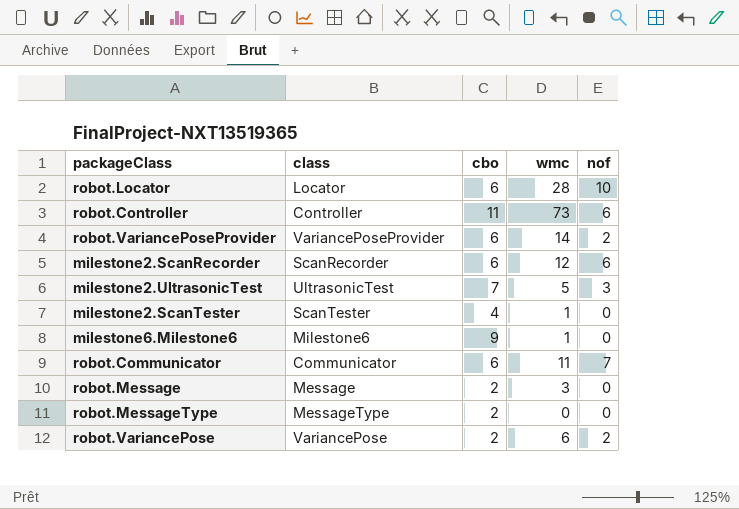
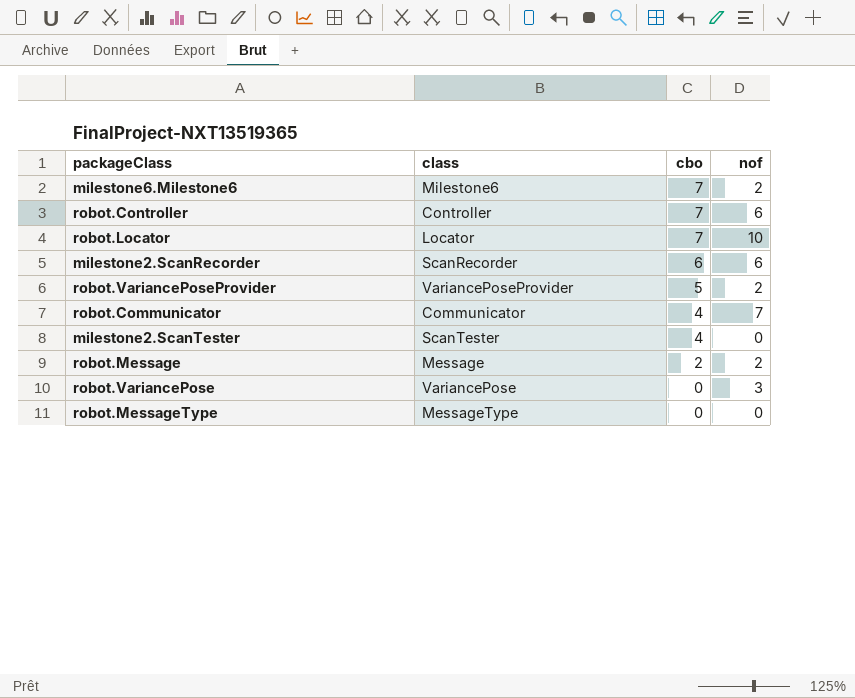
row order: none -> cbo descending
column wmc | position: 4 -> none
row milestone2.UltrasonicTest: UltrasonicTest | 7 | 5 | 3 -> none
milestone6.Milestone6 | cbo: 9 -> 7
milestone6.Milestone6 | nof: 0 -> 2
robot.Controller | cbo: 11 -> 7
robot.Locator | cbo: 6 -> 7
robot.VariancePoseProvider | cbo: 6 -> 5
robot.Communicator | cbo: 6 -> 4
robot.Message | nof: 0 -> 2
robot.VariancePose | cbo: 2 -> 0
robot.VariancePose | nof: 2 -> 3
robot.MessageType | cbo: 2 -> 0

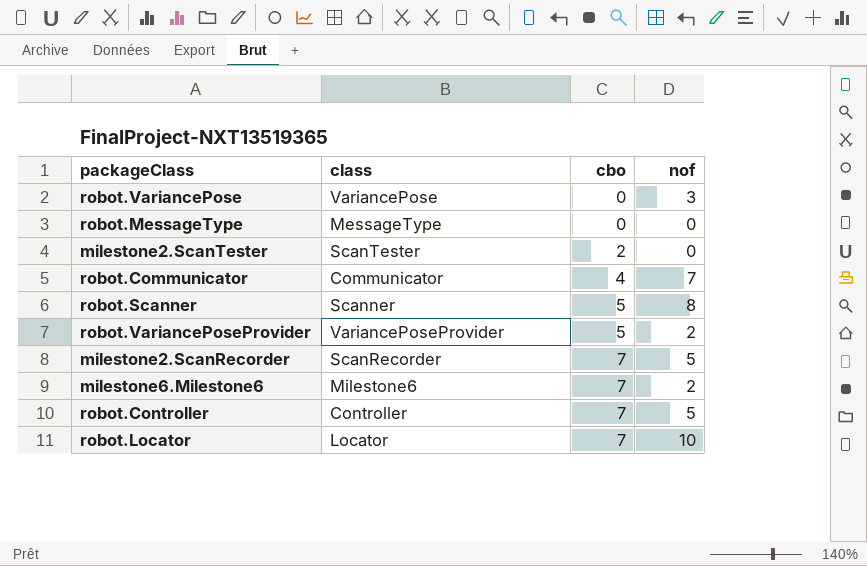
row order: cbo descending -> cbo ascending
row robot.Message: Message | 2 | 2 -> none
milestone2.ScanTester | cbo: 4 -> 2
row robot.Scanner: none -> Scanner | 5 | 8
milestone2.ScanRecorder | cbo: 6 -> 7
milestone2.ScanRecorder | nof: 6 -> 5
robot.Controller | nof: 6 -> 5

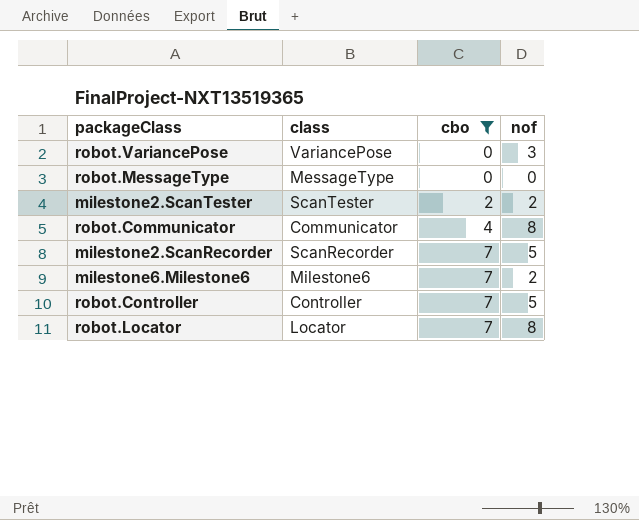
filter: none -> cbo != 5
milestone2.ScanTester | nof: 0 -> 2
robot.Communicator | nof: 7 -> 8
robot.Locator | nof: 10 -> 8

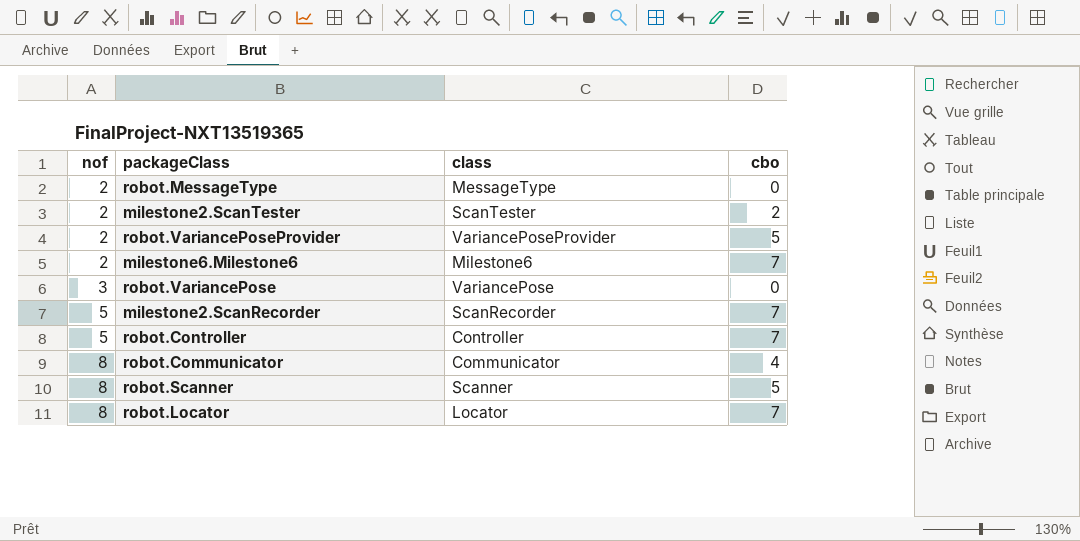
filter: cbo != 5 -> none
row order: cbo ascending -> nof ascending
column nof | position: 4 -> 1
robot.MessageType | nof: 0 -> 2

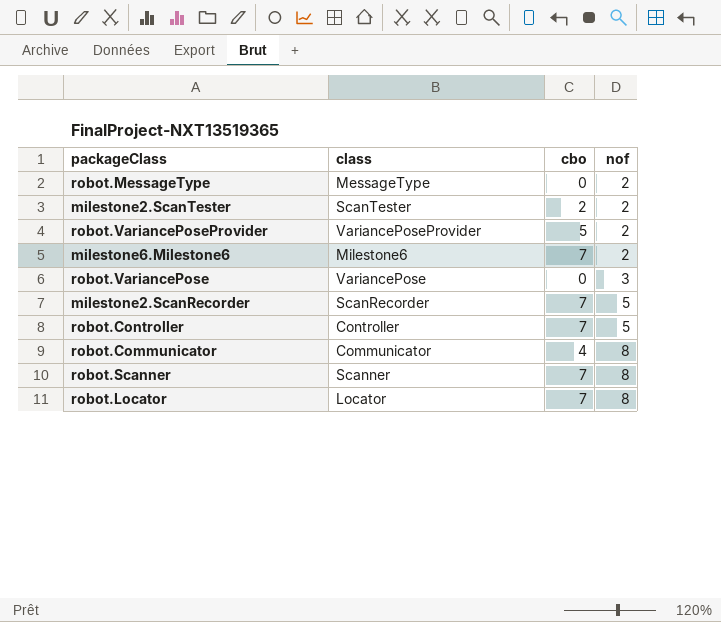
column nof | position: 1 -> 4
robot.Scanner | cbo: 5 -> 7

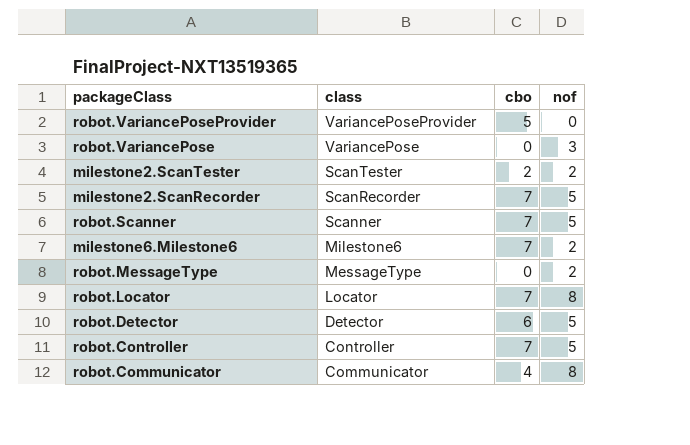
row order: nof ascending -> class descending
robot.VariancePoseProvider | nof: 2 -> 0
robot.Scanner | nof: 8 -> 5
row robot.Detector: none -> Detector | 6 | 5

